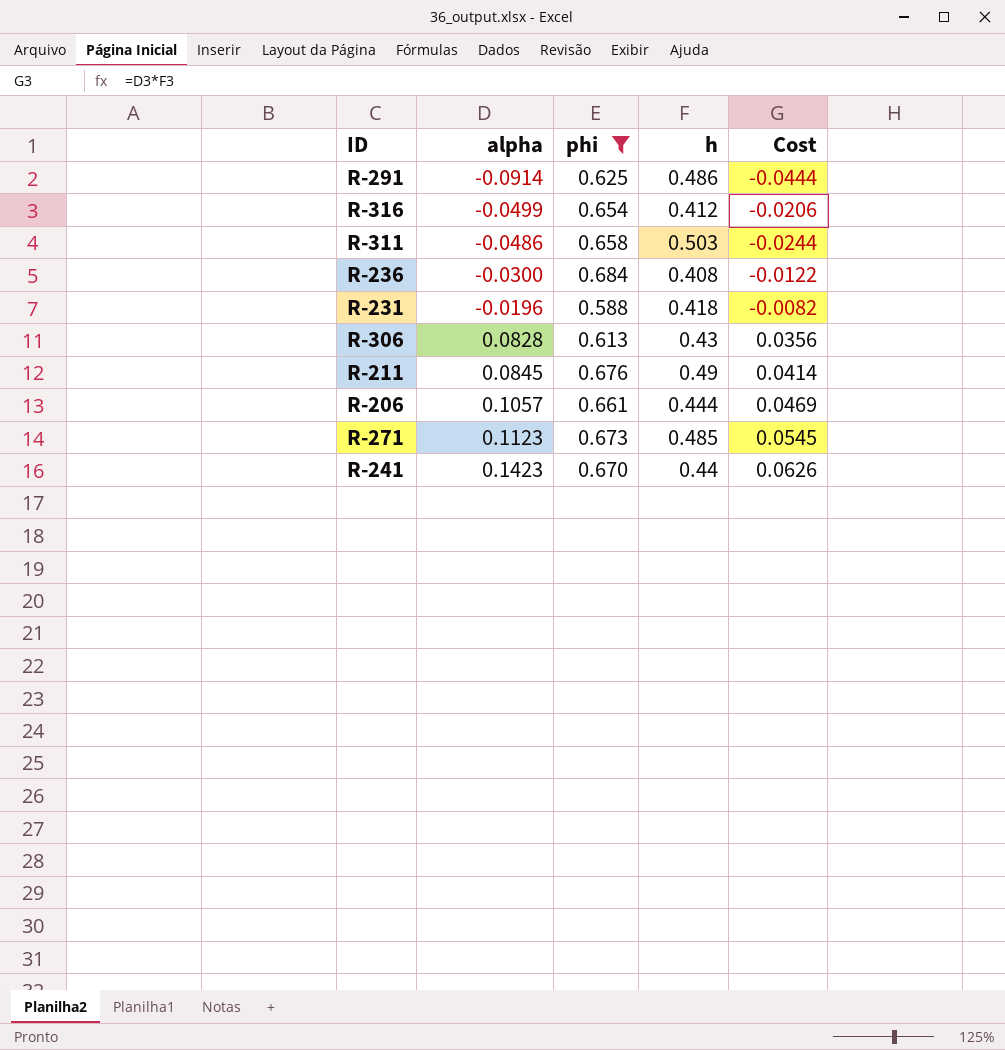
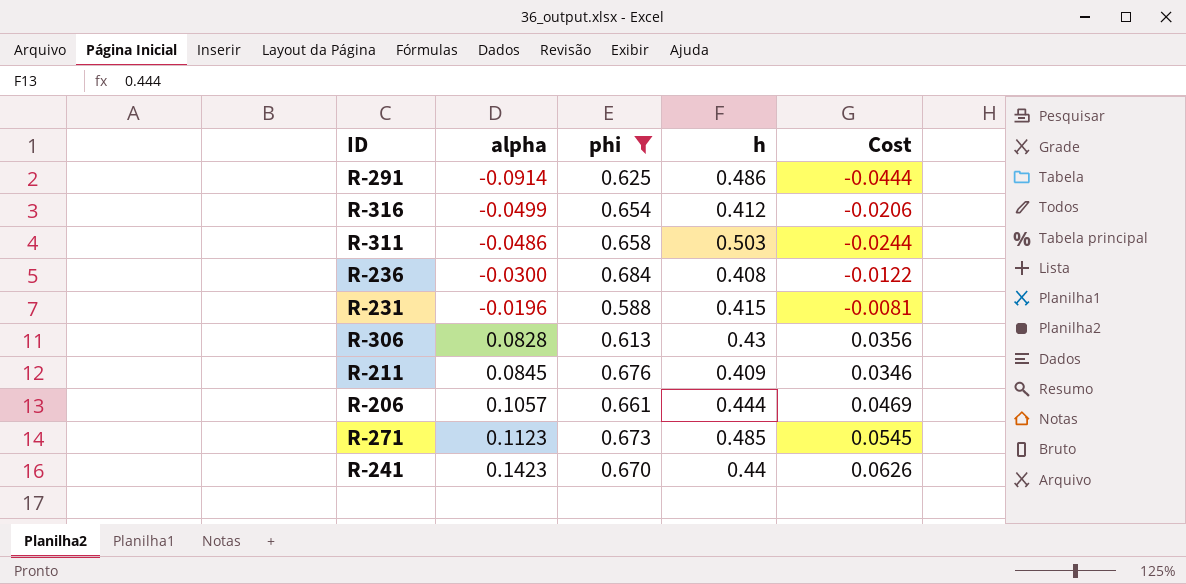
R-231 | h: 0.418 -> 0.415
R-231 | Cost: -0.0082 -> -0.0081
R-211 | h: 0.49 -> 0.409
R-211 | Cost: 0.0414 -> 0.0346

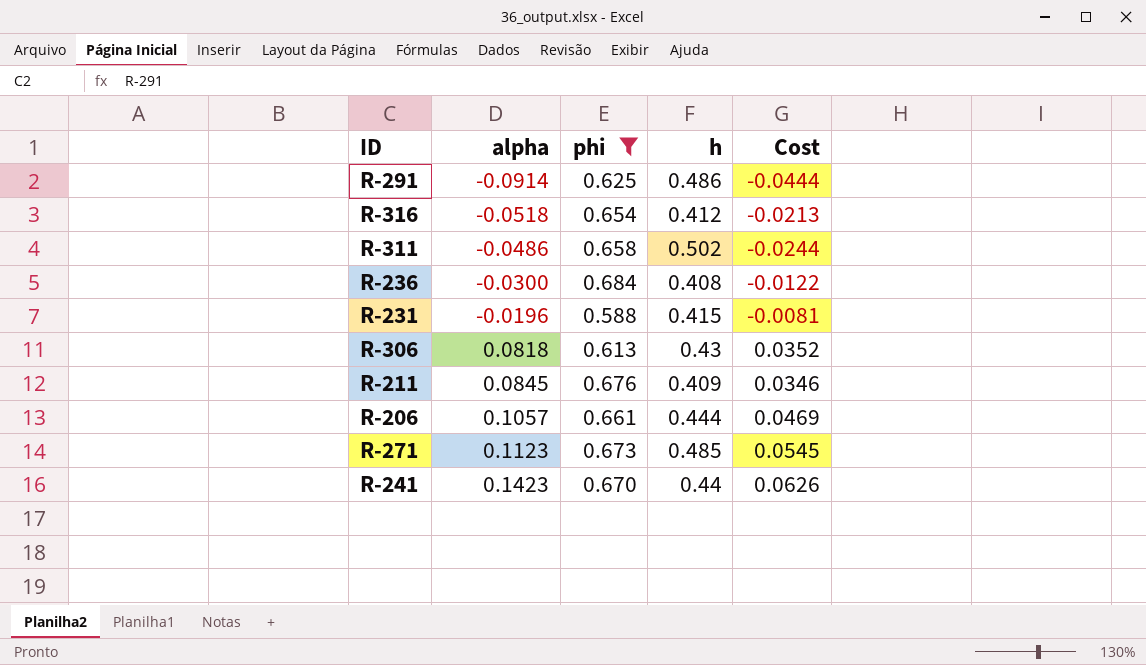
R-316 | alpha: -0.0499 -> -0.0518
R-316 | Cost: -0.0206 -> -0.0213
R-311 | h: 0.503 -> 0.502
R-306 | alpha: 0.0828 -> 0.0818
R-306 | Cost: 0.0356 -> 0.0352

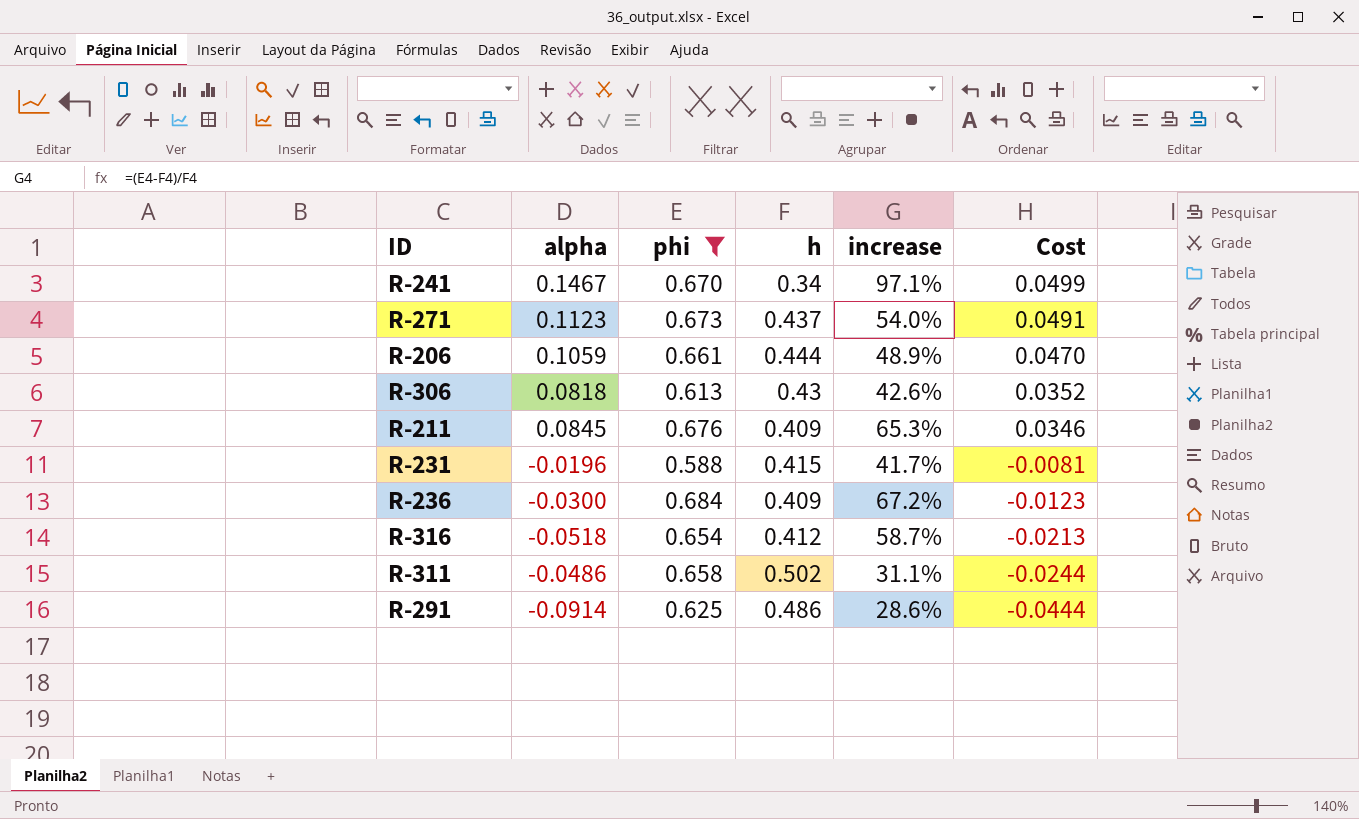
row order: alpha ascending -> Cost descending
column increase | formula: none -> ([phi] - [h]) / [h]
R-241 | alpha: 0.1423 -> 0.1467
R-241 | h: 0.44 -> 0.34
R-241 | Cost: 0.0626 -> 0.0499
R-271 | h: 0.485 -> 0.437
R-271 | Cost: 0.0545 -> 0.0491
R-206 | alpha: 0.1057 -> 0.1059
R-206 | Cost: 0.0469 -> 0.0470
R-236 | h: 0.408 -> 0.409
R-236 | Cost: -0.0122 -> -0.0123

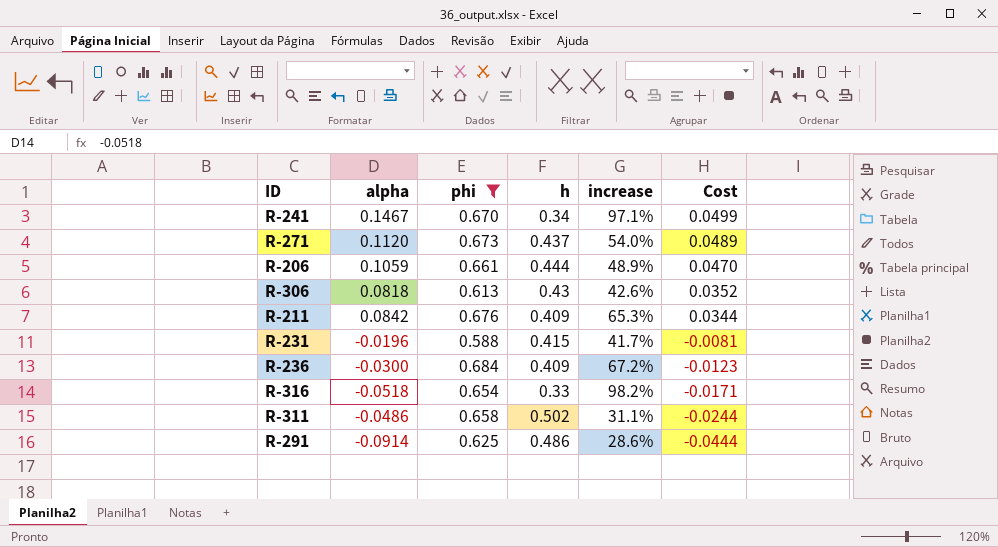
R-271 | alpha: 0.1123 -> 0.1120
R-271 | Cost: 0.0491 -> 0.0489
R-211 | alpha: 0.0845 -> 0.0842
R-211 | Cost: 0.0346 -> 0.0344
R-316 | h: 0.412 -> 0.33
R-316 | increase: 58.7% -> 98.2%
R-316 | Cost: -0.0213 -> -0.0171

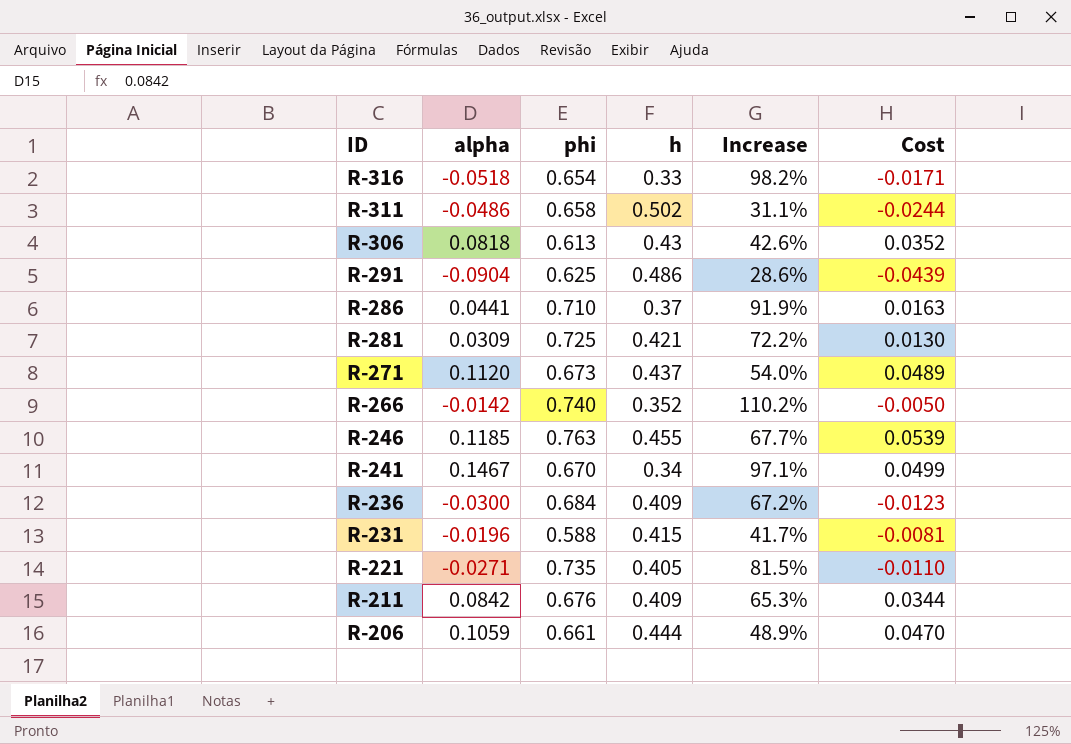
filter: phi <= 0.684 -> none
row order: Cost descending -> ID descending
column name: increase -> Increase
R-291 | alpha: -0.0914 -> -0.0904
R-291 | Cost: -0.0444 -> -0.0439

